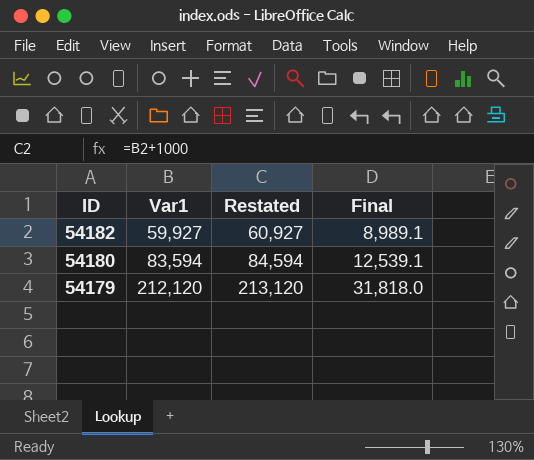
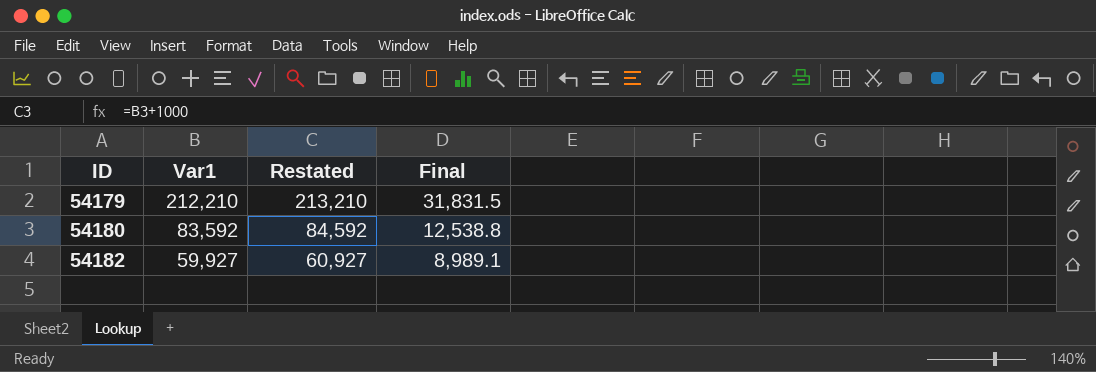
row order: ID descending -> ID ascending
54179 | Var1: 212,120 -> 212,210
54179 | Restated: 213,120 -> 213,210
54179 | Final: 31,818.0 -> 31,831.5
54180 | Var1: 83,594 -> 83,592
54180 | Restated: 84,594 -> 84,592
54180 | Final: 12,539.1 -> 12,538.8

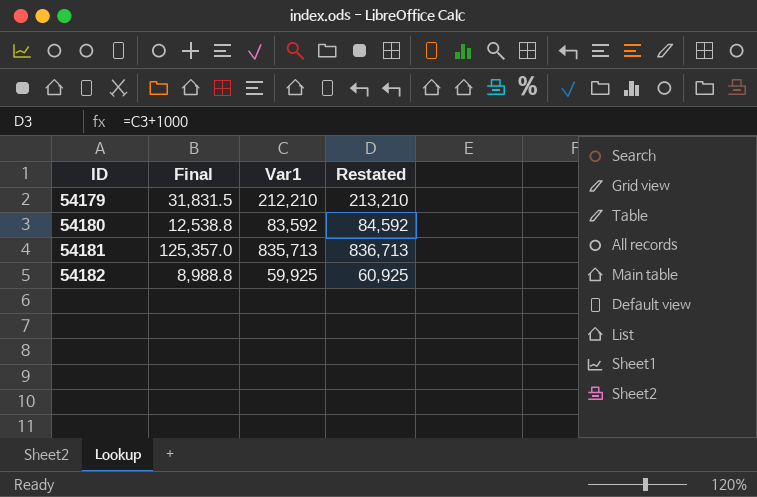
column Final | position: 4 -> 2
row 54181: none -> 125,357.0 | 835,713 | 836,713
54182 | Final: 8,989.1 -> 8,988.8
54182 | Var1: 59,927 -> 59,925
54182 | Restated: 60,927 -> 60,925

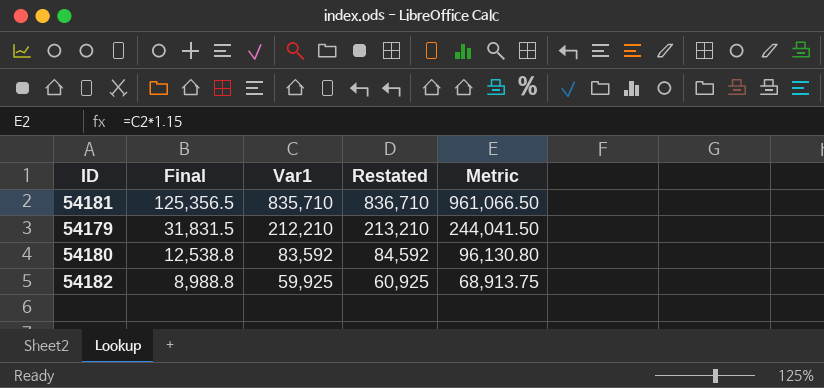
row order: ID ascending -> Final descending
column Metric | formula: none -> [Var1] * 1.15
54181 | Final: 125,357.0 -> 125,356.5
54181 | Var1: 835,713 -> 835,710
54181 | Restated: 836,713 -> 836,710

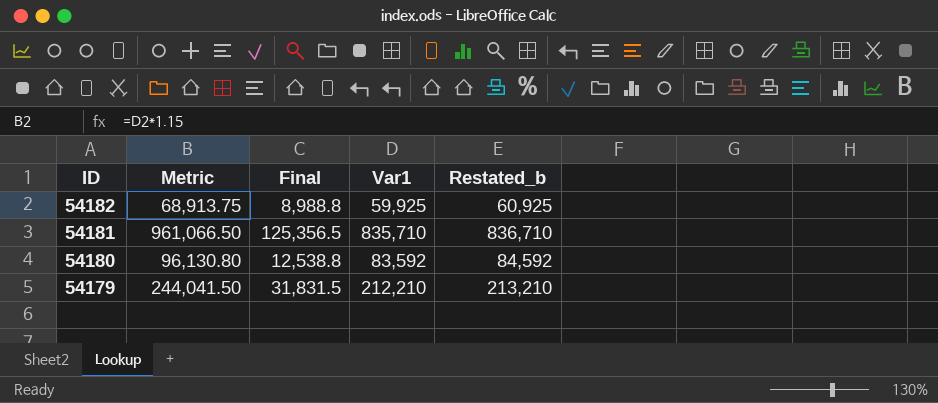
row order: Final descending -> ID descending
column Metric | position: 5 -> 2
column name: Restated -> Restated_b

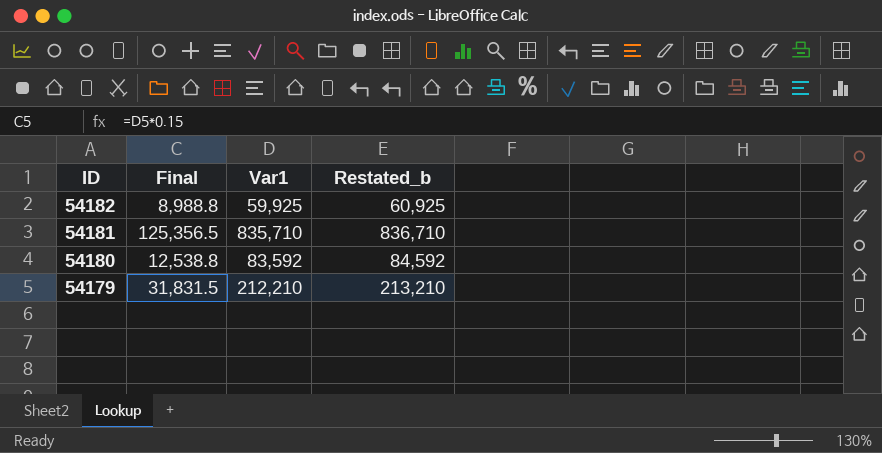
column Metric | formula: [Var1] * 1.15 -> none

